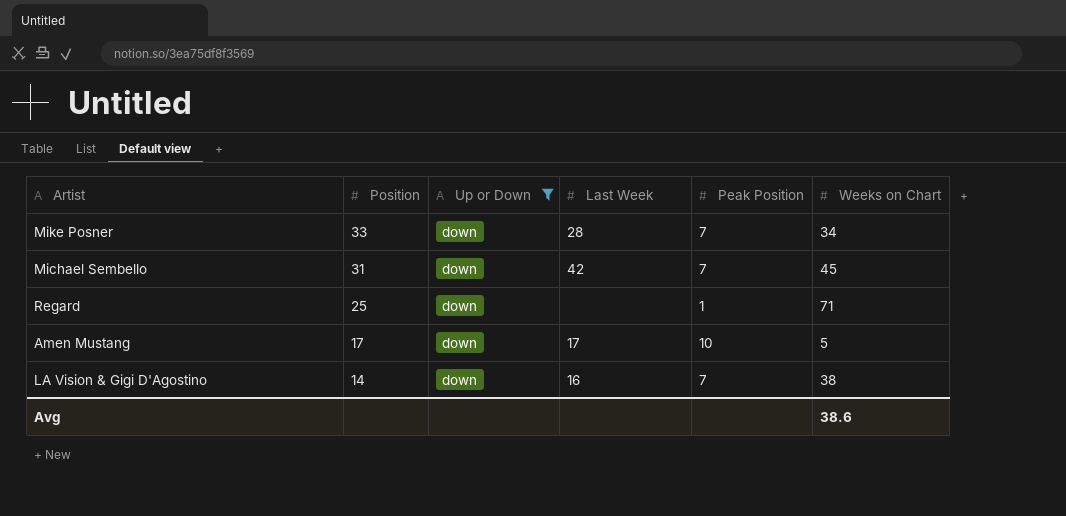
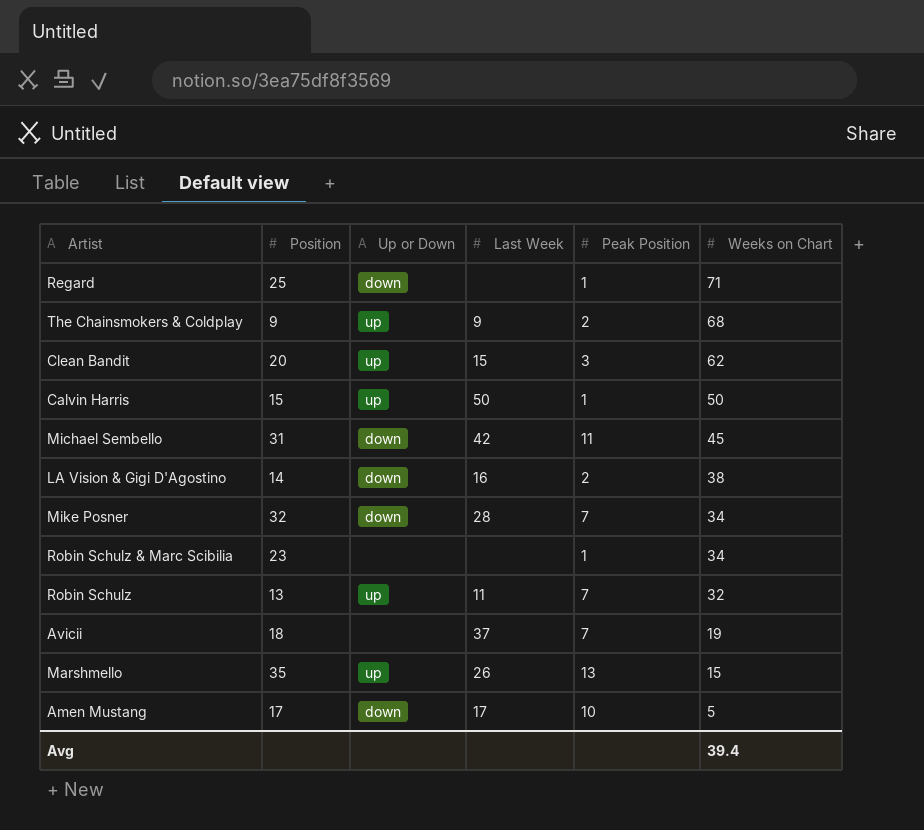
filter: Up or Down = down -> none
row order: Position descending -> Weeks on Chart descending
Michael Sembello | Peak Position: 7 -> 11
LA Vision & Gigi D'Agostino | Peak Position: 7 -> 2
Mike Posner | Position: 33 -> 32
Avg | Weeks on Chart: 38.6 -> 39.4

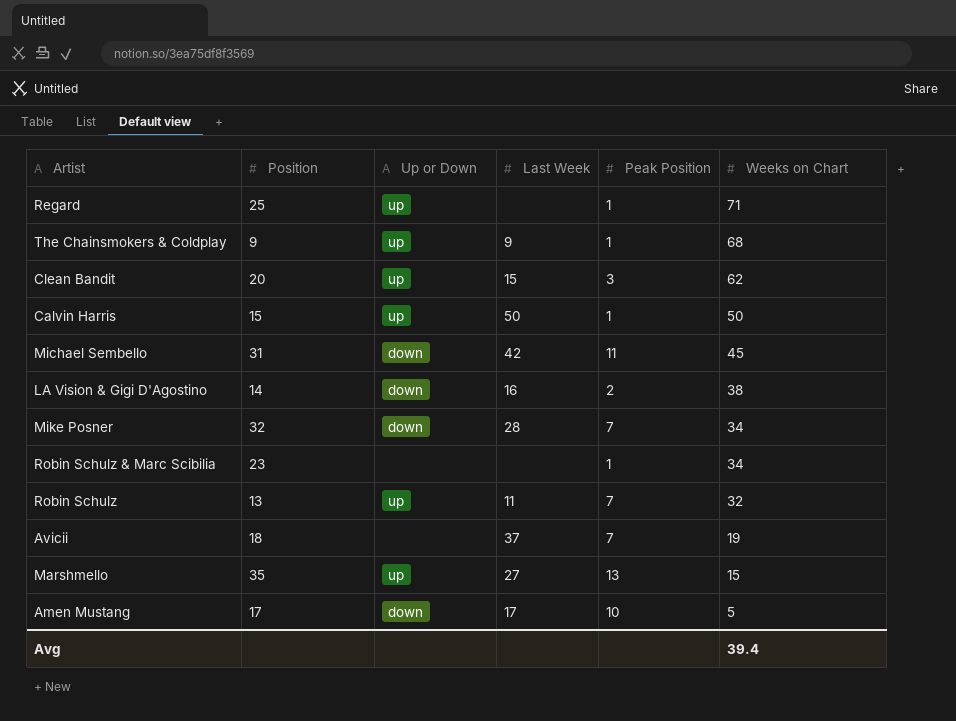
Regard | Up or Down: down -> up
The Chainsmokers & Coldplay | Peak Position: 2 -> 1
Marshmello | Last Week: 26 -> 27

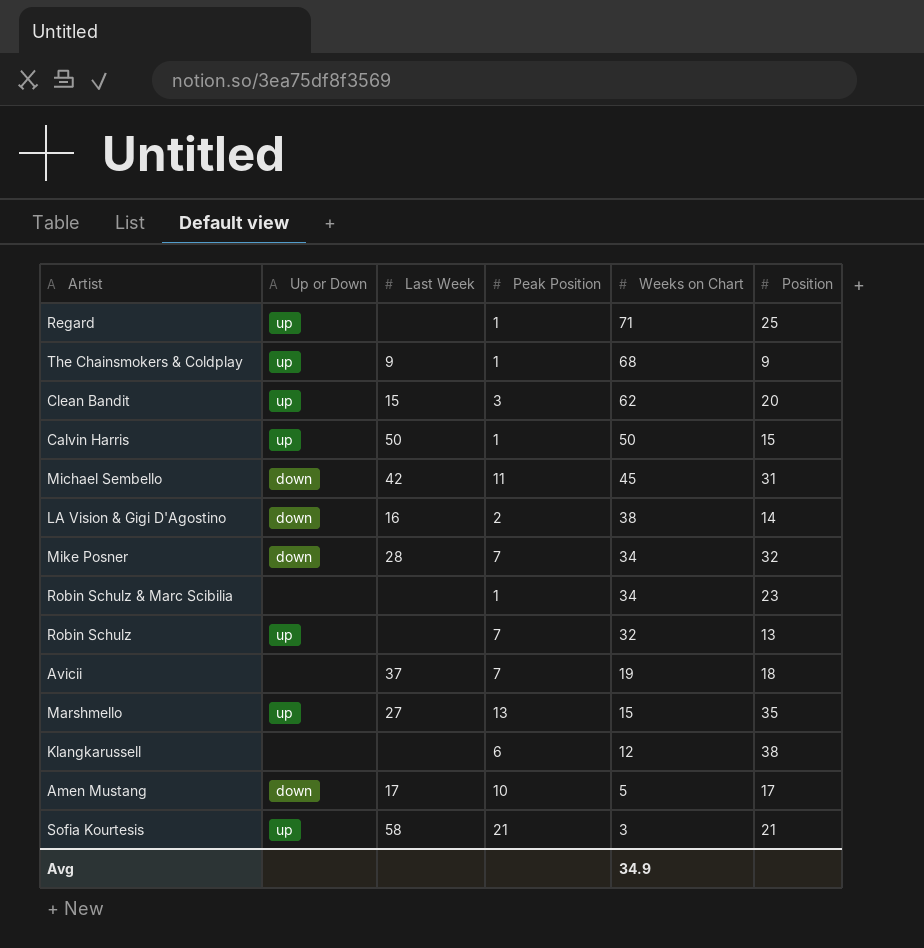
column Position | position: 2 -> 6
Robin Schulz | Last Week: 11 -> none
row Klangkarussell: none -> none | none | 6 | 12 | 38
row Sofia Kourtesis: none -> up | 58 | 21 | 3 | 21
Avg | Weeks on Chart: 39.4 -> 34.9

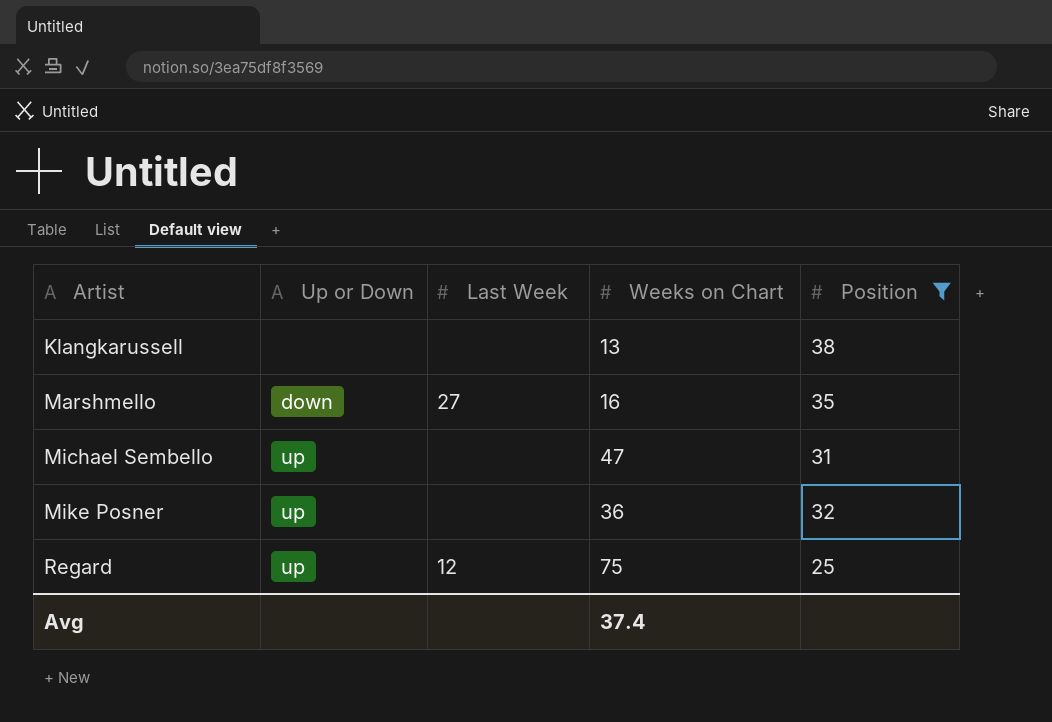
filter: none -> Position >= 25
row order: Weeks on Chart descending -> Artist ascending
column Peak Position | position: 4 -> none
Klangkarussell | Weeks on Chart: 12 -> 13
Marshmello | Up or Down: up -> down
Marshmello | Weeks on Chart: 15 -> 16
Michael Sembello | Up or Down: down -> up
Michael Sembello | Last Week: 42 -> none
Michael Sembello | Weeks on Chart: 45 -> 47
Mike Posner | Up or Down: down -> up
Mike Posner | Last Week: 28 -> none
Mike Posner | Weeks on Chart: 34 -> 36
Regard | Last Week: none -> 12
Regard | Weeks on Chart: 71 -> 75
Avg | Weeks on Chart: 34.9 -> 37.4

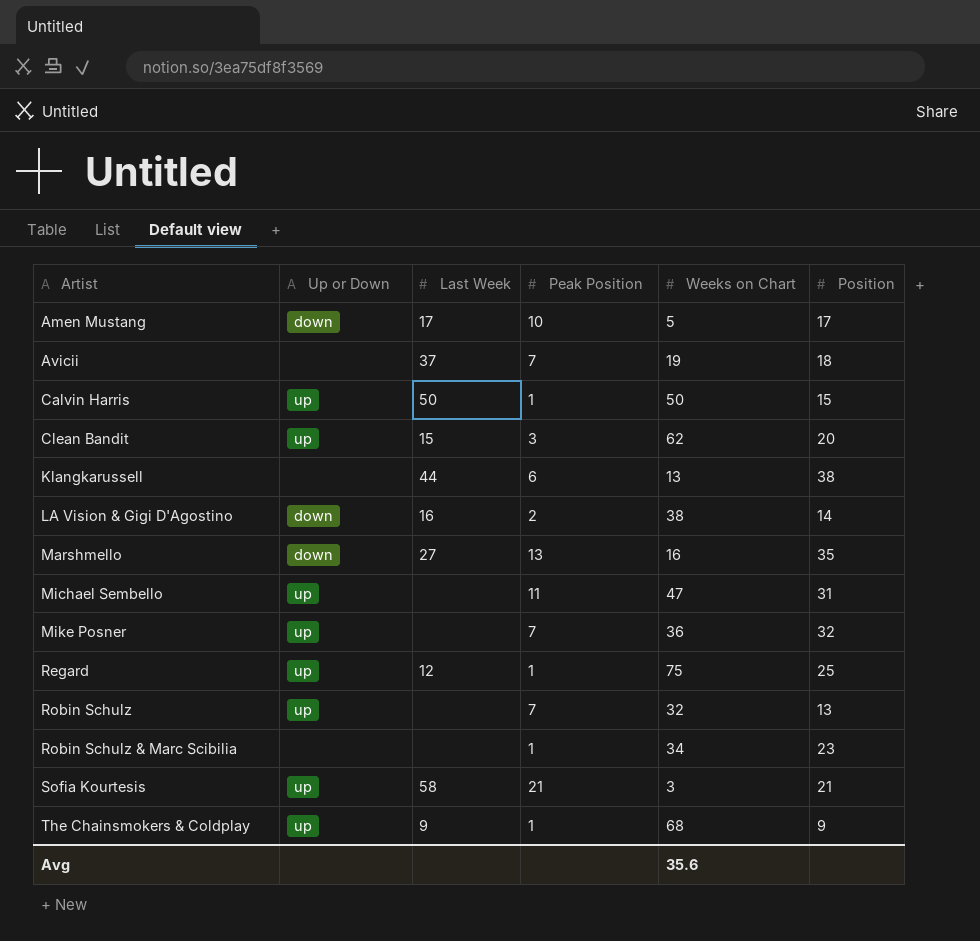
filter: Position >= 25 -> none
column Peak Position | position: none -> 4
Klangkarussell | Last Week: none -> 44
Avg | Weeks on Chart: 37.4 -> 35.6

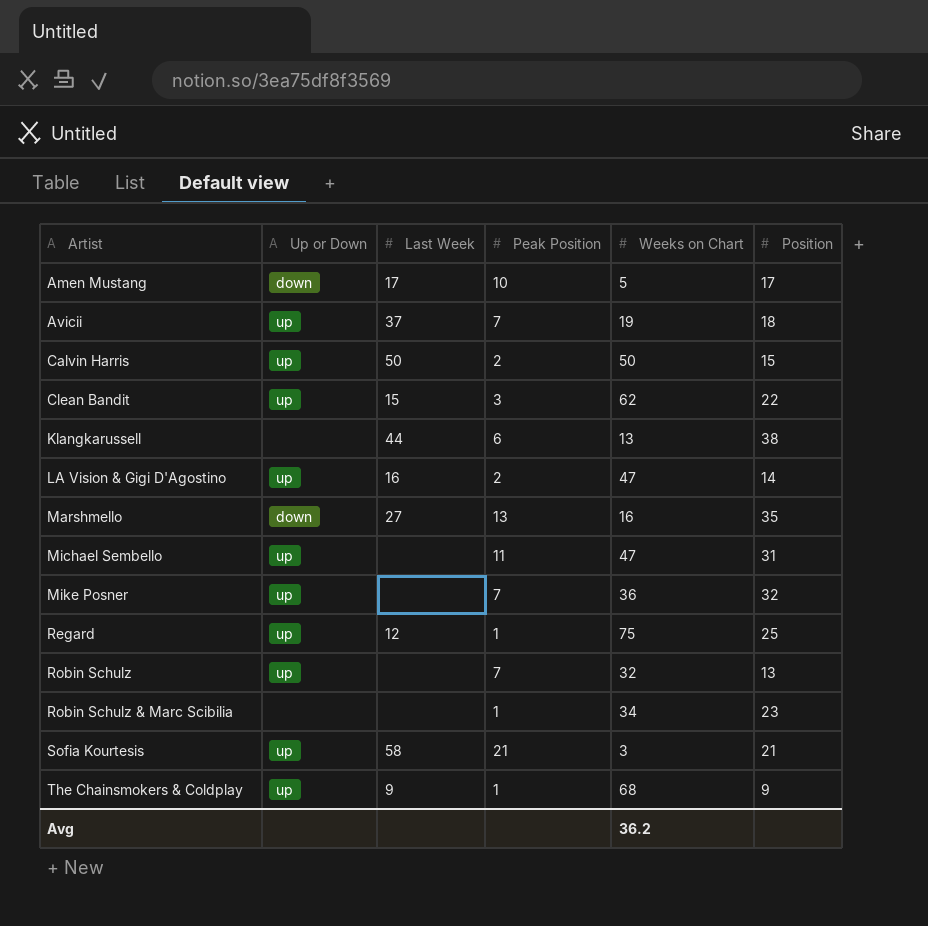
Avicii | Up or Down: none -> up
Calvin Harris | Peak Position: 1 -> 2
Clean Bandit | Position: 20 -> 22
LA Vision & Gigi D'Agostino | Up or Down: down -> up
LA Vision & Gigi D'Agostino | Weeks on Chart: 38 -> 47
Avg | Weeks on Chart: 35.6 -> 36.2

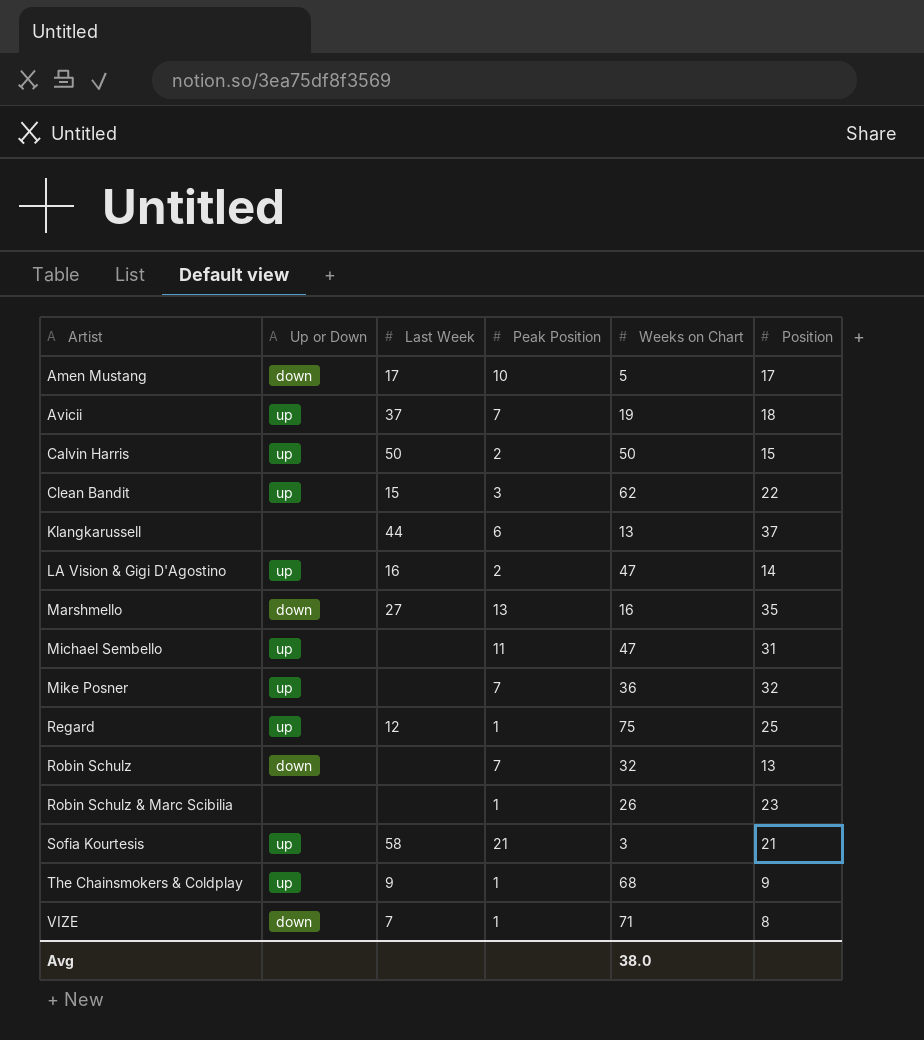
Klangkarussell | Position: 38 -> 37
Robin Schulz | Up or Down: up -> down
Robin Schulz & Marc Scibilia | Weeks on Chart: 34 -> 26
row VIZE: none -> down | 7 | 1 | 71 | 8
Avg | Weeks on Chart: 36.2 -> 38.0

